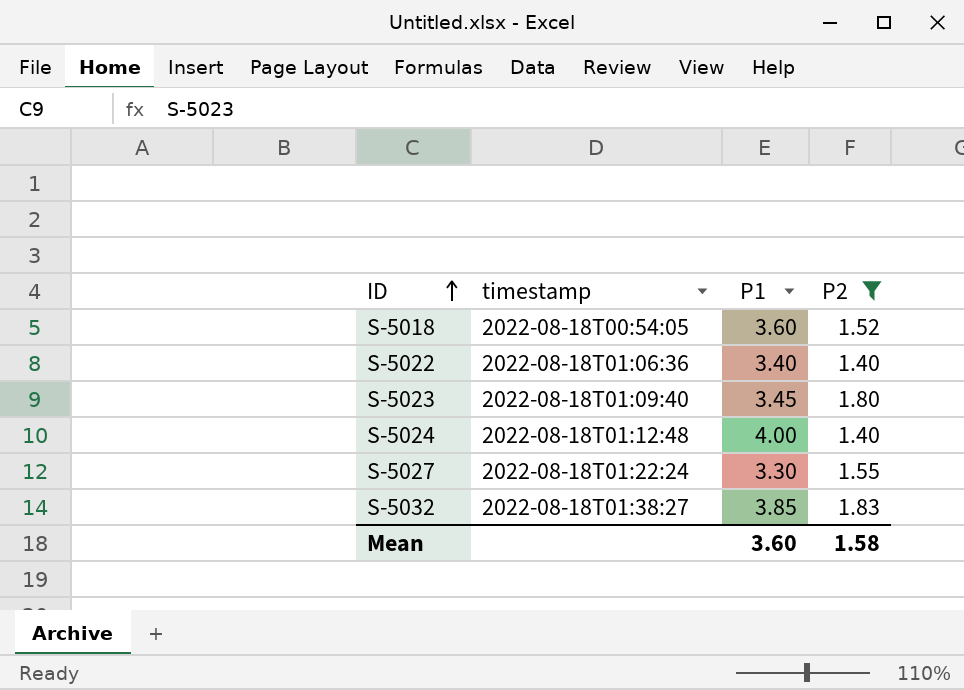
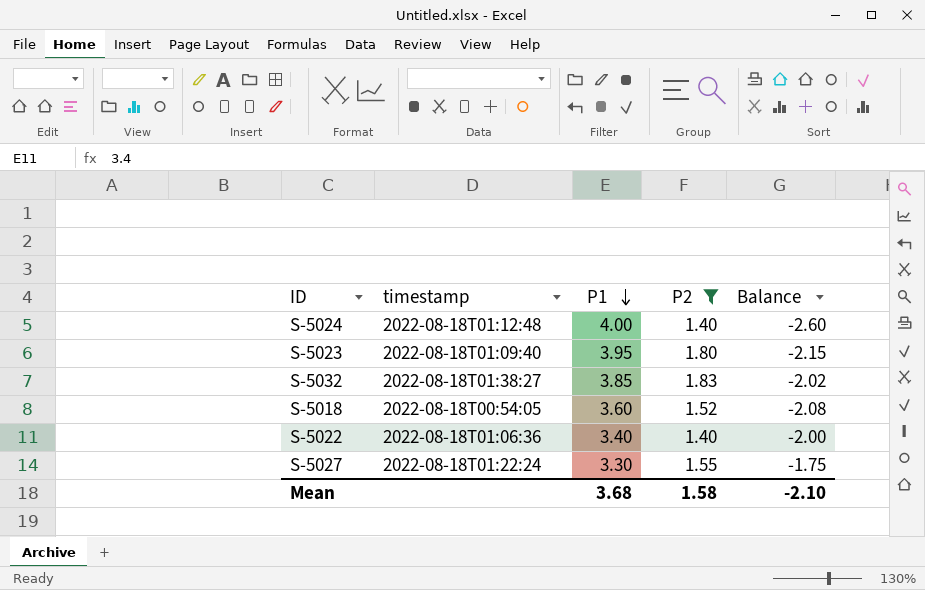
row order: ID ascending -> P1 descending
column Balance | formula: none -> [P2] - [P1]
S-5023 | P1: 3.45 -> 3.95
Mean | P1: 3.60 -> 3.68

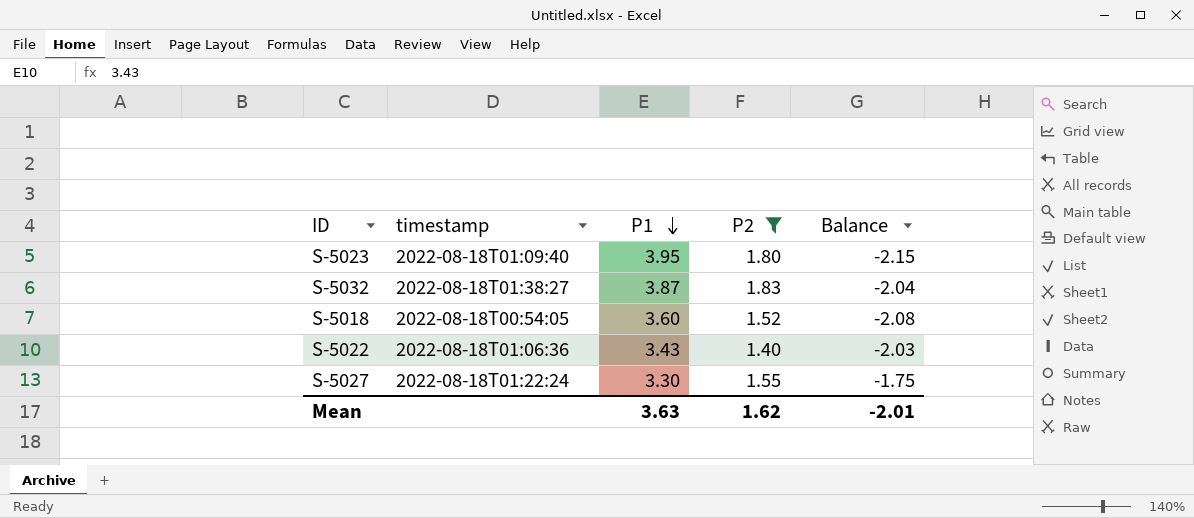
row S-5024: 2022-08-18T01:12:48 | 4.00 | 1.40 | -2.60 -> none
S-5032 | P1: 3.85 -> 3.87
S-5032 | Balance: -2.02 -> -2.04
S-5022 | P1: 3.40 -> 3.43
S-5022 | Balance: -2.00 -> -2.03
Mean | P1: 3.68 -> 3.63
Mean | P2: 1.58 -> 1.62
Mean | Balance: -2.10 -> -2.01

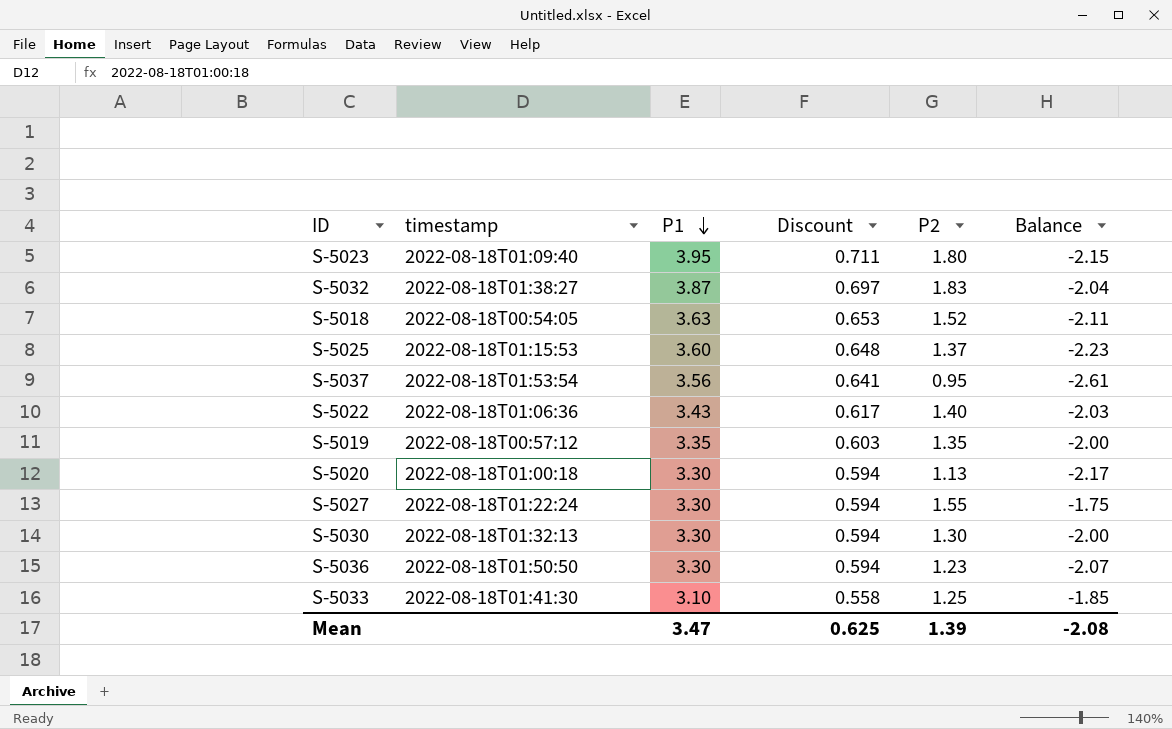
filter: P2 >= 1.40 -> none
column Discount | formula: none -> [P1] * 0.18
S-5018 | P1: 3.60 -> 3.63
S-5018 | Balance: -2.08 -> -2.11
Mean | P1: 3.63 -> 3.47
Mean | P2: 1.62 -> 1.39
Mean | Balance: -2.01 -> -2.08

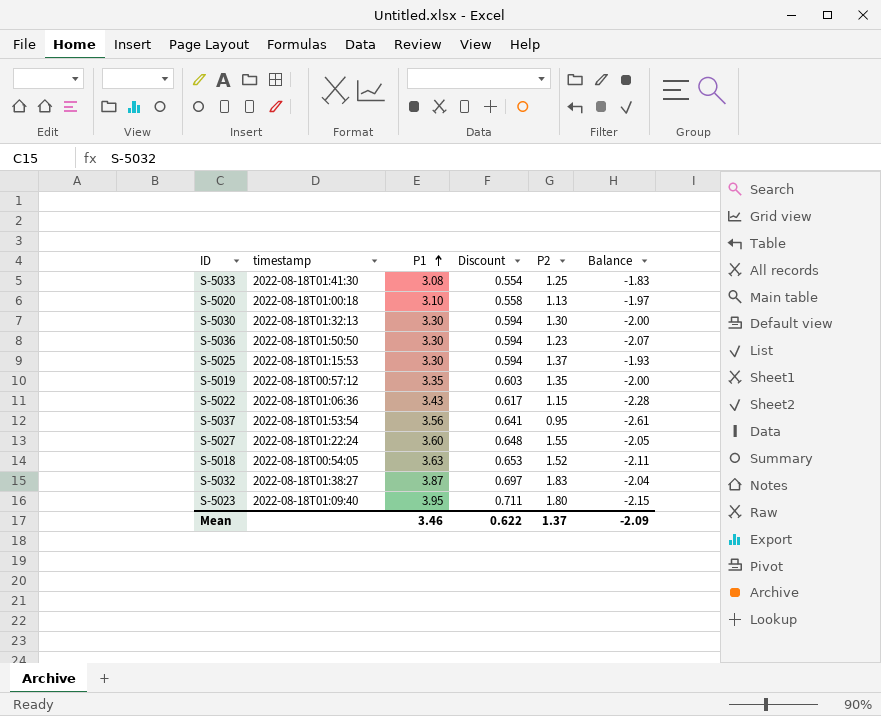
row order: P1 descending -> P1 ascending
S-5033 | P1: 3.10 -> 3.08
S-5033 | Discount: 0.558 -> 0.554
S-5033 | Balance: -1.85 -> -1.83
S-5020 | P1: 3.30 -> 3.10
S-5020 | Discount: 0.594 -> 0.558
S-5020 | Balance: -2.17 -> -1.97
S-5025 | P1: 3.60 -> 3.30
S-5025 | Discount: 0.648 -> 0.594
S-5025 | Balance: -2.23 -> -1.93
S-5022 | P2: 1.40 -> 1.15
S-5022 | Balance: -2.03 -> -2.28
S-5027 | P1: 3.30 -> 3.60
S-5027 | Discount: 0.594 -> 0.648
S-5027 | Balance: -1.75 -> -2.05
Mean | P1: 3.47 -> 3.46
Mean | Discount: 0.625 -> 0.622
Mean | P2: 1.39 -> 1.37
Mean | Balance: -2.08 -> -2.09

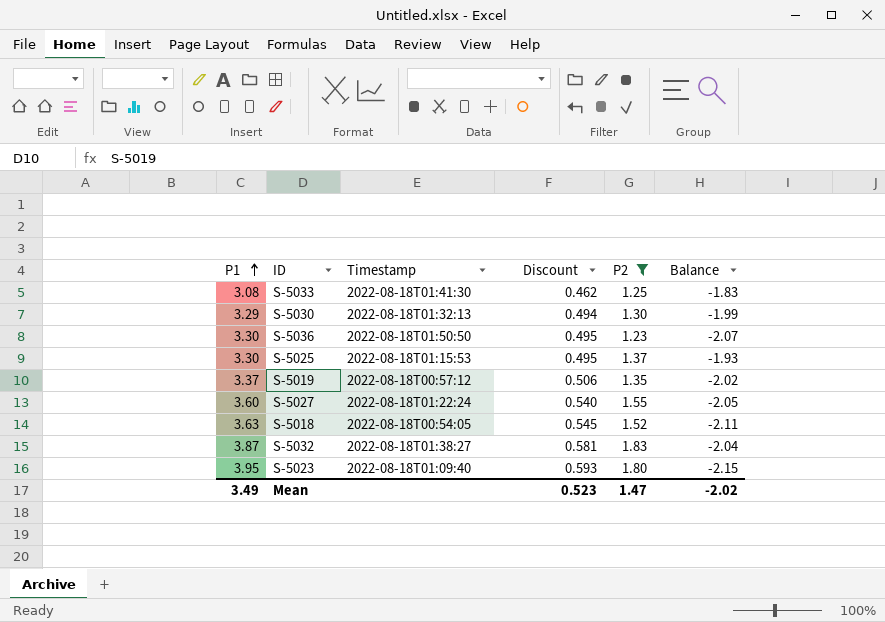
filter: none -> P2 >= 1.23
column P1 | position: 3 -> 1
column name: timestamp -> Timestamp
column Discount | formula: [P1] * 0.18 -> [P1] * 0.15
S-5030 | P1: 3.30 -> 3.29
S-5030 | Balance: -2.00 -> -1.99
S-5019 | P1: 3.35 -> 3.37
S-5019 | Balance: -2.00 -> -2.02
Mean | P1: 3.46 -> 3.49
Mean | Discount: 0.622 -> 0.523
Mean | P2: 1.37 -> 1.47
Mean | Balance: -2.09 -> -2.02

